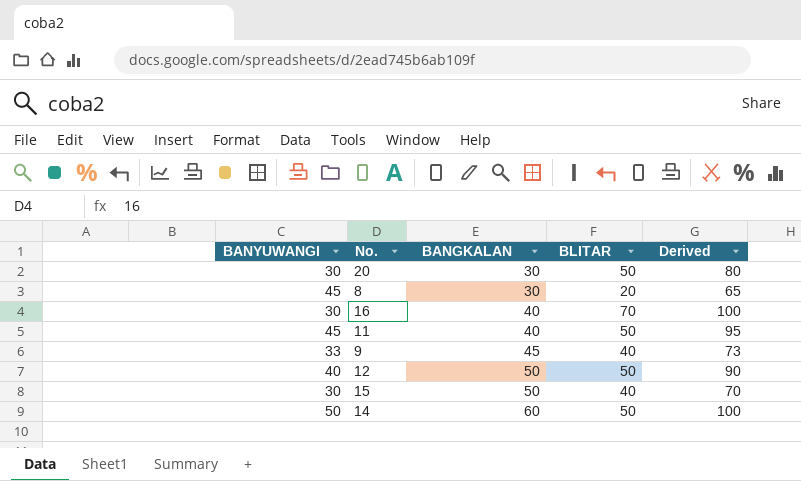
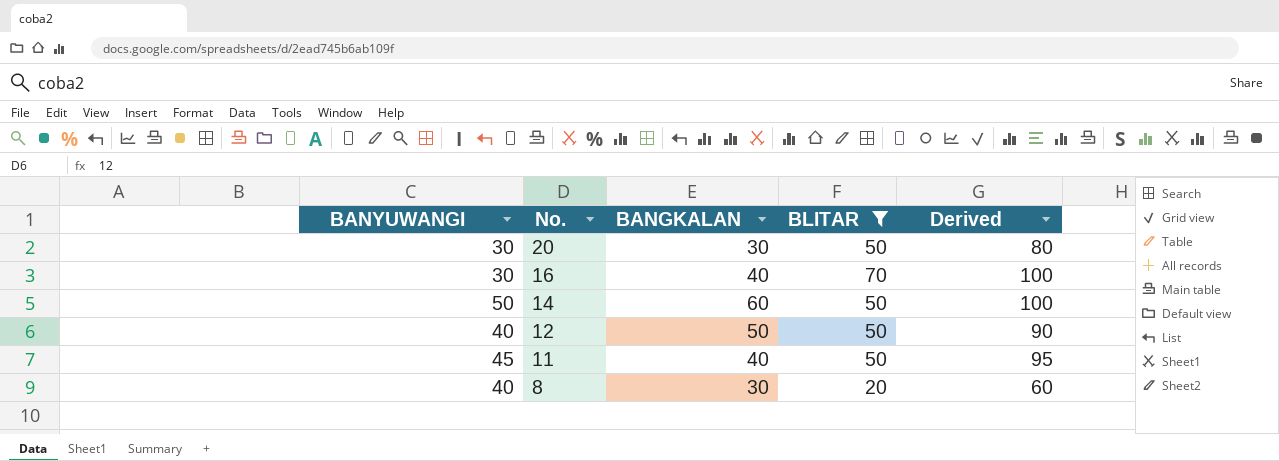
filter: none -> BLITAR != 40
row order: BANGKALAN ascending -> No. descending
8 | BANYUWANGI: 45 -> 40
8 | Derived: 65 -> 60

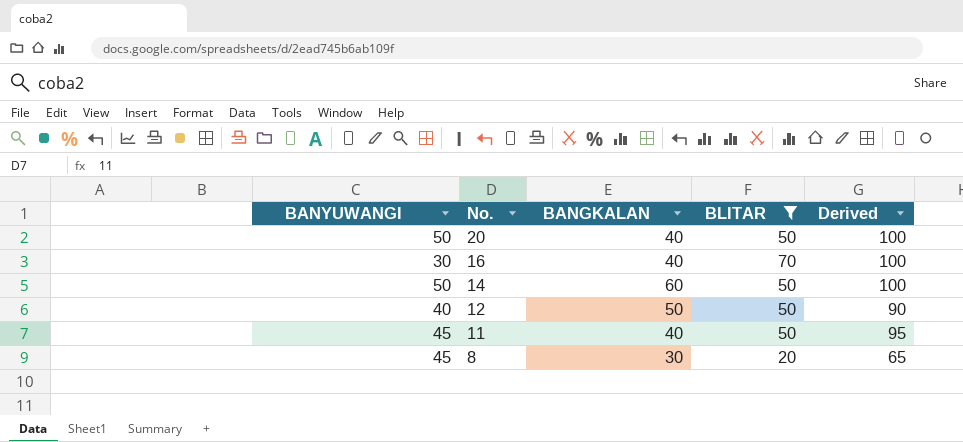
20 | BANYUWANGI: 30 -> 50
20 | BANGKALAN: 30 -> 40
20 | Derived: 80 -> 100
8 | BANYUWANGI: 40 -> 45
8 | Derived: 60 -> 65

